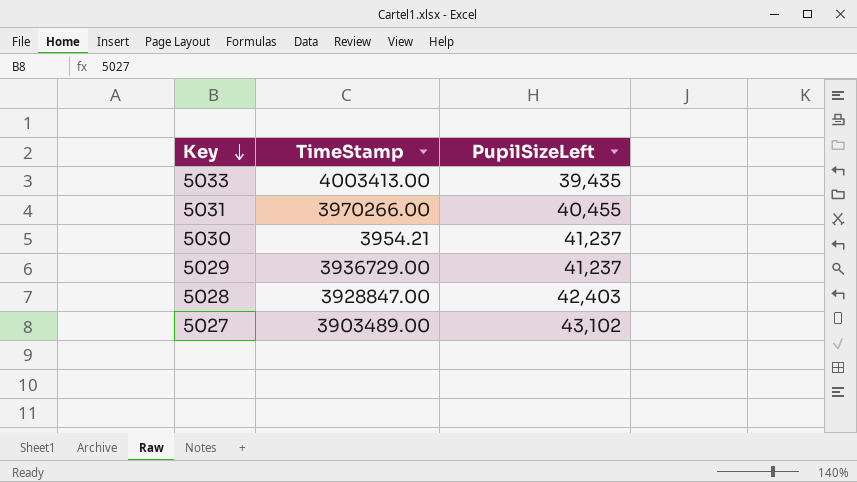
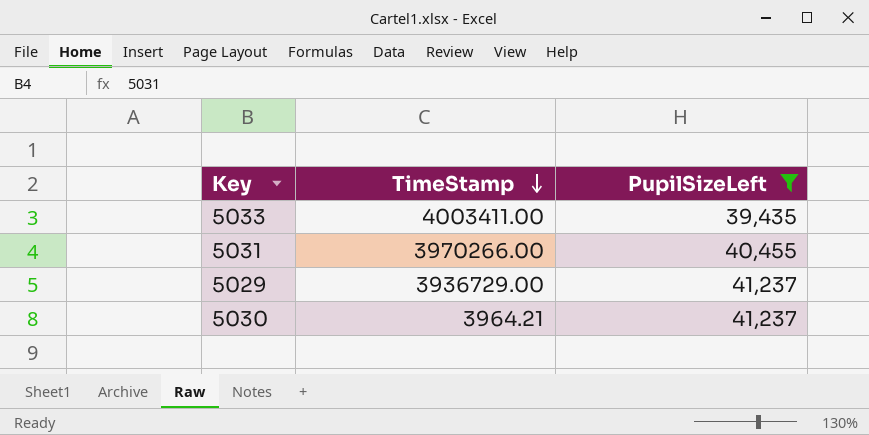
filter: none -> PupilSizeLeft <= 41,237
row order: Key descending -> TimeStamp descending
5033 | TimeStamp: 4003413.00 -> 4003411.00
5030 | TimeStamp: 3954.21 -> 3964.21

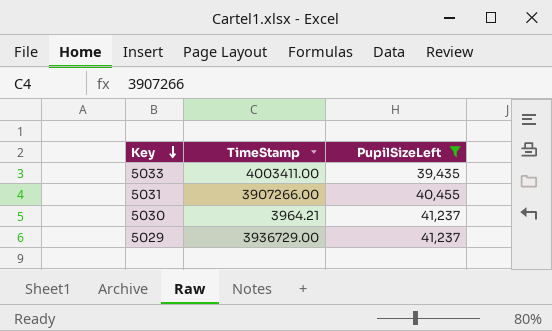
row order: TimeStamp descending -> Key descending
5031 | TimeStamp: 3970266.00 -> 3907266.00

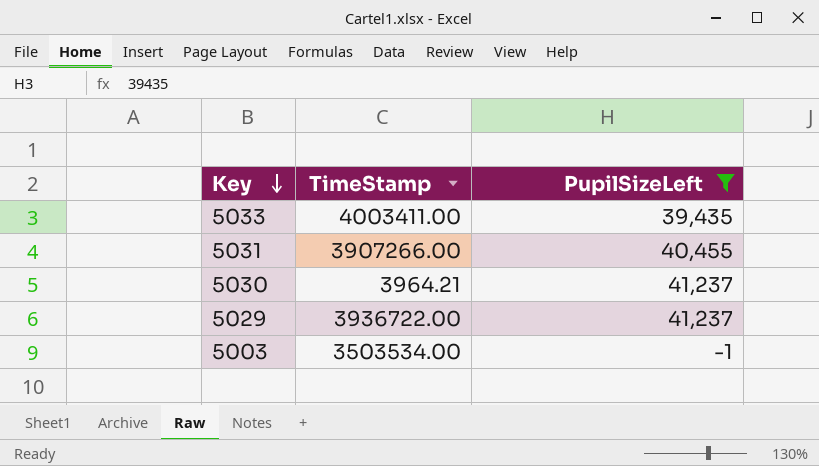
5029 | TimeStamp: 3936729.00 -> 3936722.00
row 5003: none -> 3503534.00 | -1

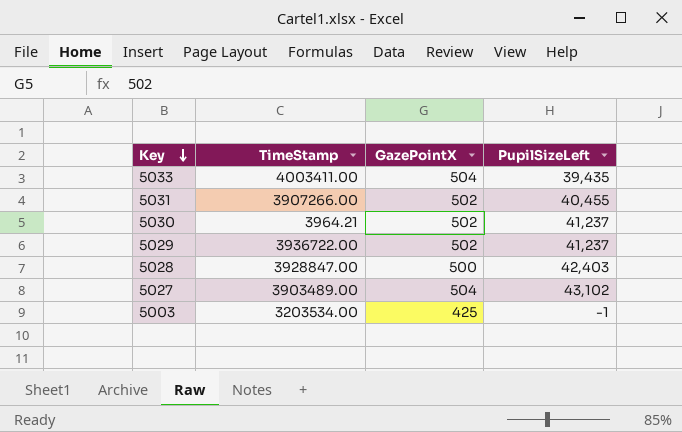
filter: PupilSizeLeft <= 41,237 -> none
column GazePointX | position: none -> 3
5003 | TimeStamp: 3503534.00 -> 3203534.00

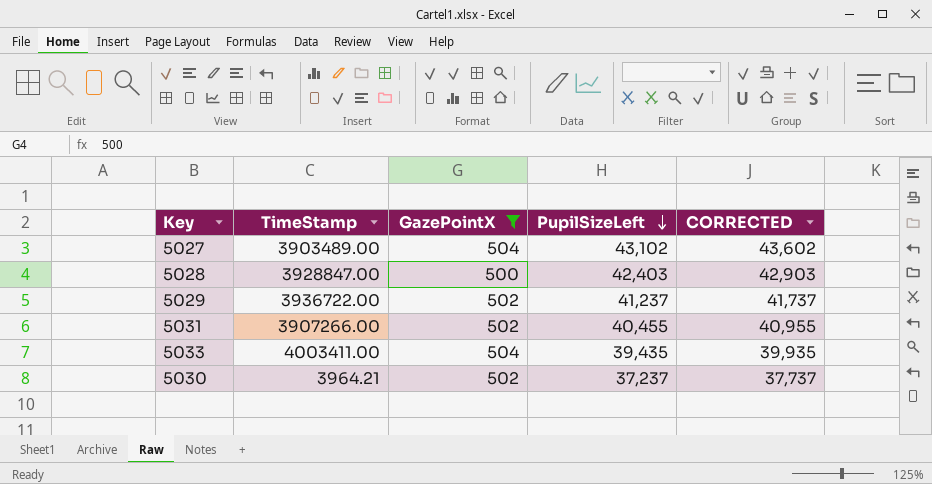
filter: none -> GazePointX != 425
row order: Key descending -> PupilSizeLeft descending
column CORRECTED | formula: none -> [PupilSizeLeft] + 500
5030 | PupilSizeLeft: 41,237 -> 37,237

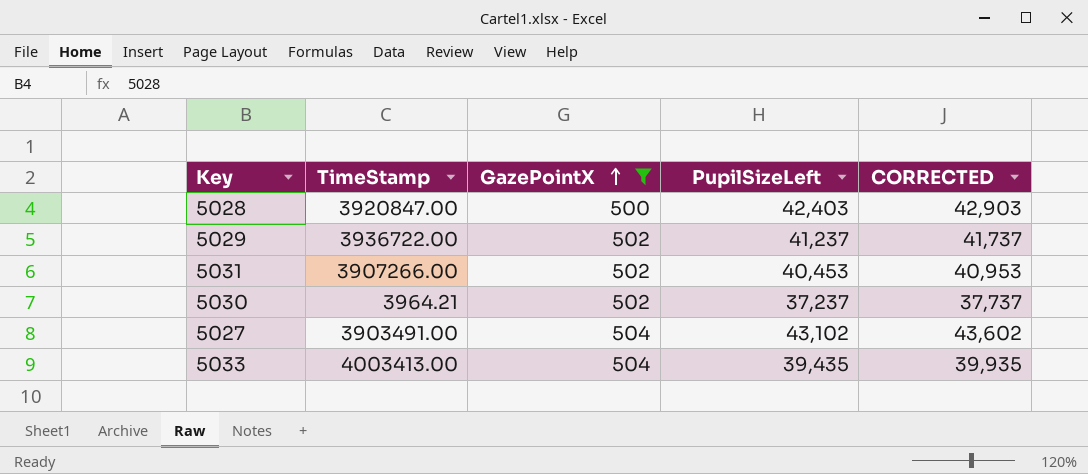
row order: PupilSizeLeft descending -> GazePointX ascending
5028 | TimeStamp: 3928847.00 -> 3920847.00
5031 | PupilSizeLeft: 40,455 -> 40,453
5031 | CORRECTED: 40,955 -> 40,953
5027 | TimeStamp: 3903489.00 -> 3903491.00
5033 | TimeStamp: 4003411.00 -> 4003413.00

